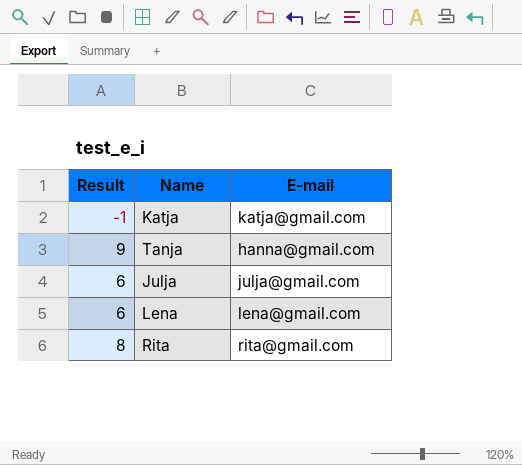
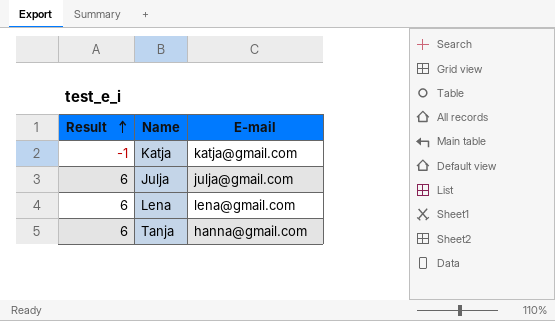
row order: none -> Result ascending
row Rita: 8 | rita@gmail.com -> none
Tanja | Result: 9 -> 6

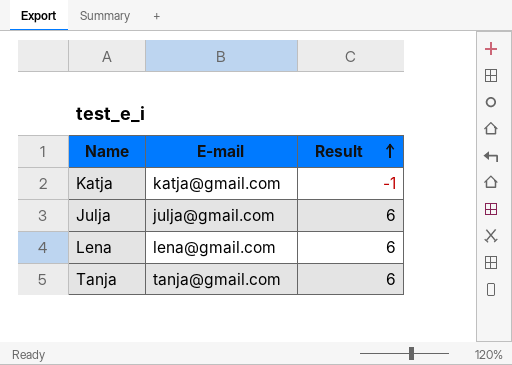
column Result | position: 1 -> 3
Tanja | E-mail: hanna@gmail.com -> tanja@gmail.com

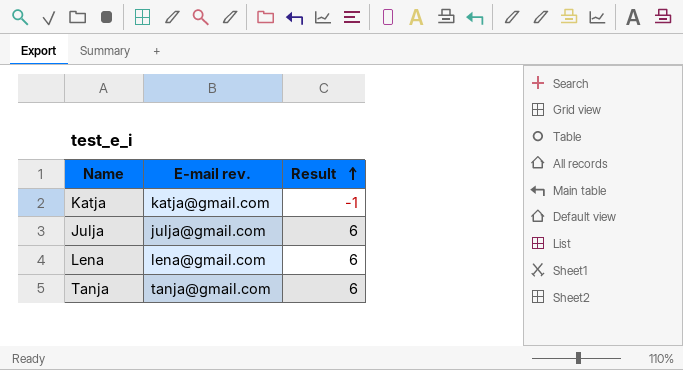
column name: E-mail -> E-mail rev.

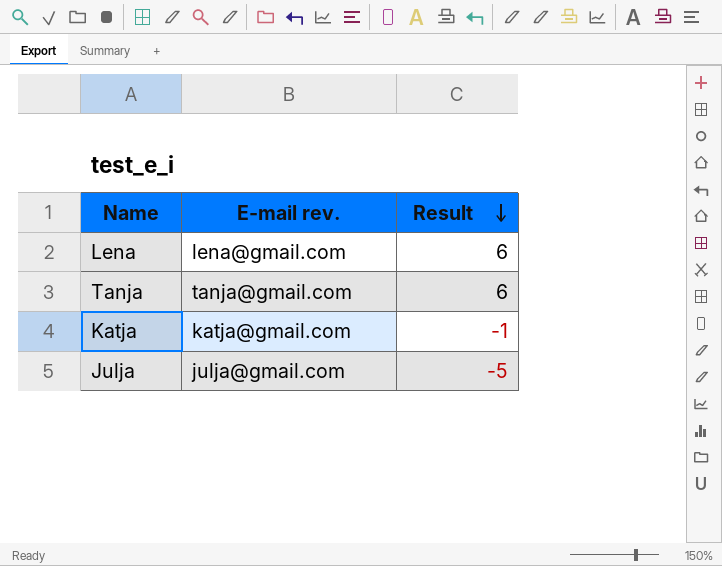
row order: Result ascending -> Result descending
Julja | Result: 6 -> -5

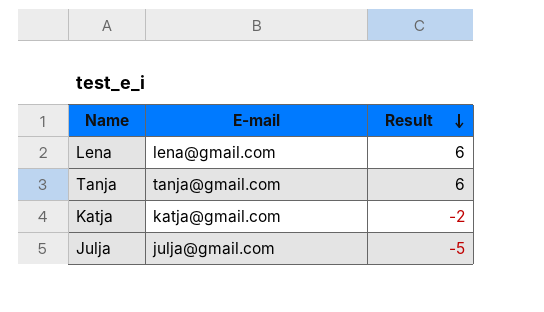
column name: E-mail rev. -> E-mail
Katja | Result: -1 -> -2

